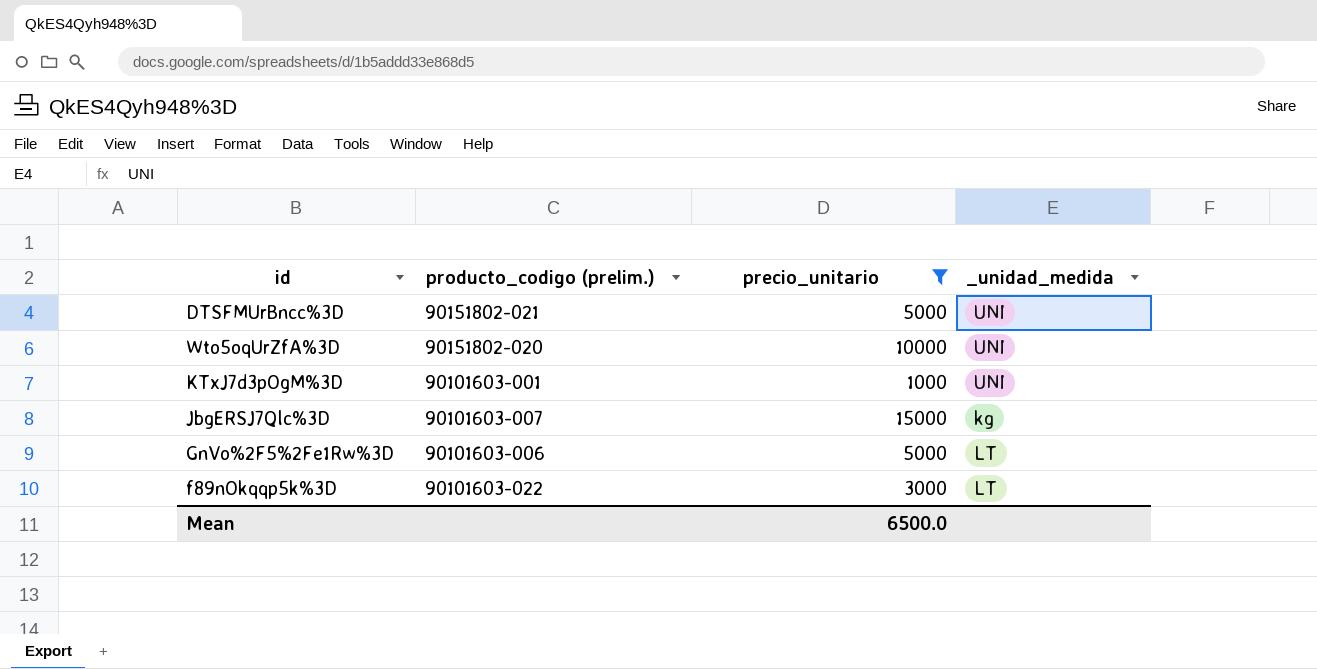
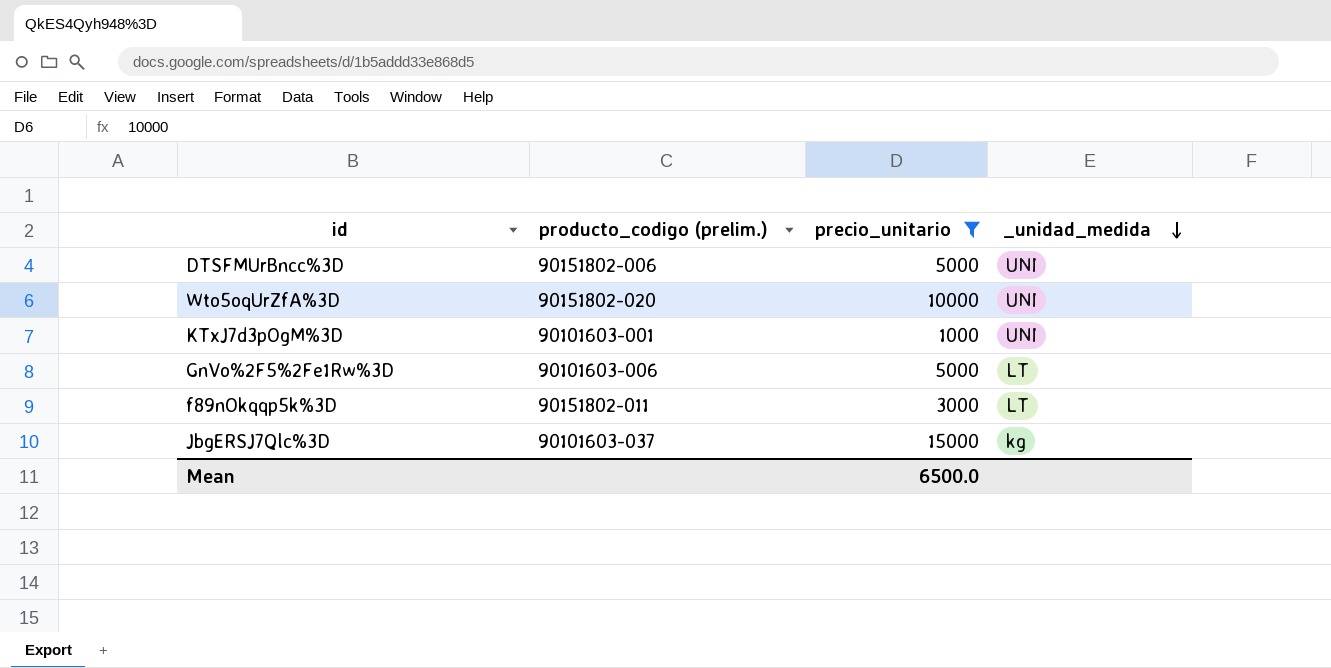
row order: none -> _unidad_medida descending
DTSFMUrBncc%3D | producto_codigo (prelim.): 90151802-021 -> 90151802-006
f89nOkqqp5k%3D | producto_codigo (prelim.): 90101603-022 -> 90151802-011
JbgERSJ7Qlc%3D | producto_codigo (prelim.): 90101603-007 -> 90101603-037

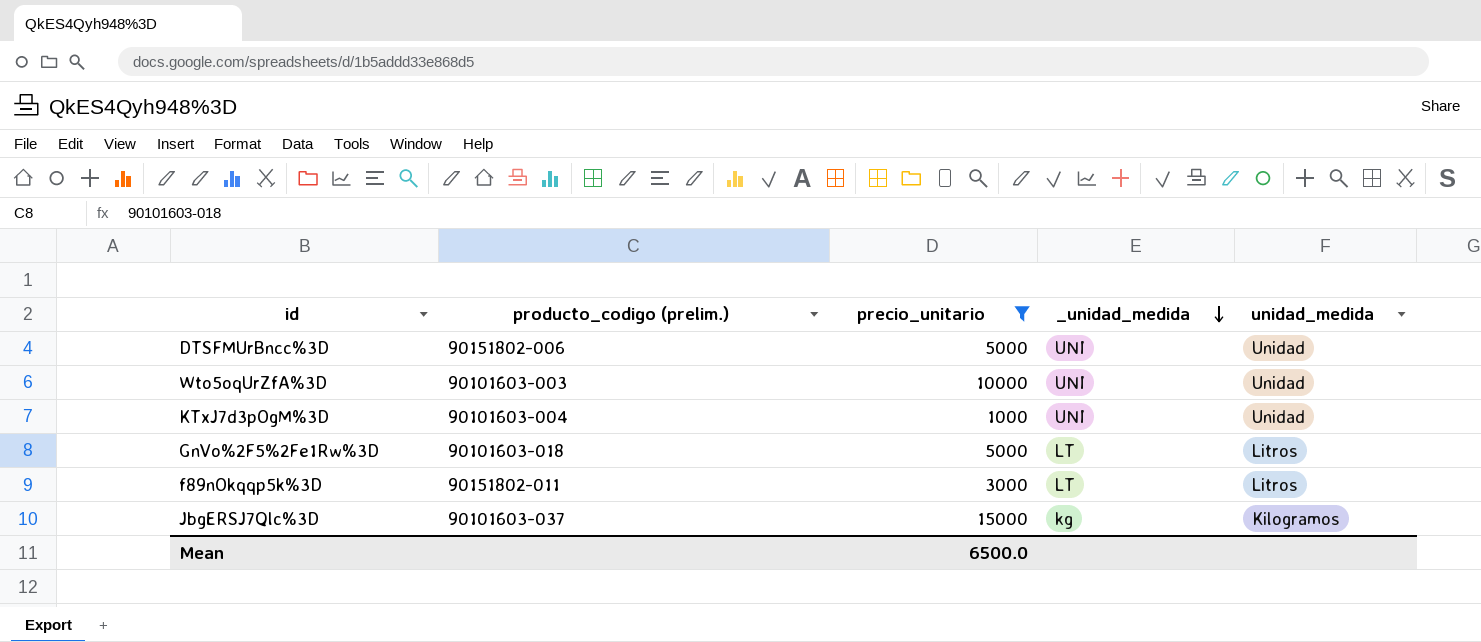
column unidad_medida | position: none -> 5
Wto5oqUrZfA%3D | producto_codigo (prelim.): 90151802-020 -> 90101603-003
KTxJ7d3pOgM%3D | producto_codigo (prelim.): 90101603-001 -> 90101603-004
GnVo%2F5%2Fe1Rw%3D | producto_codigo (prelim.): 90101603-006 -> 90101603-018

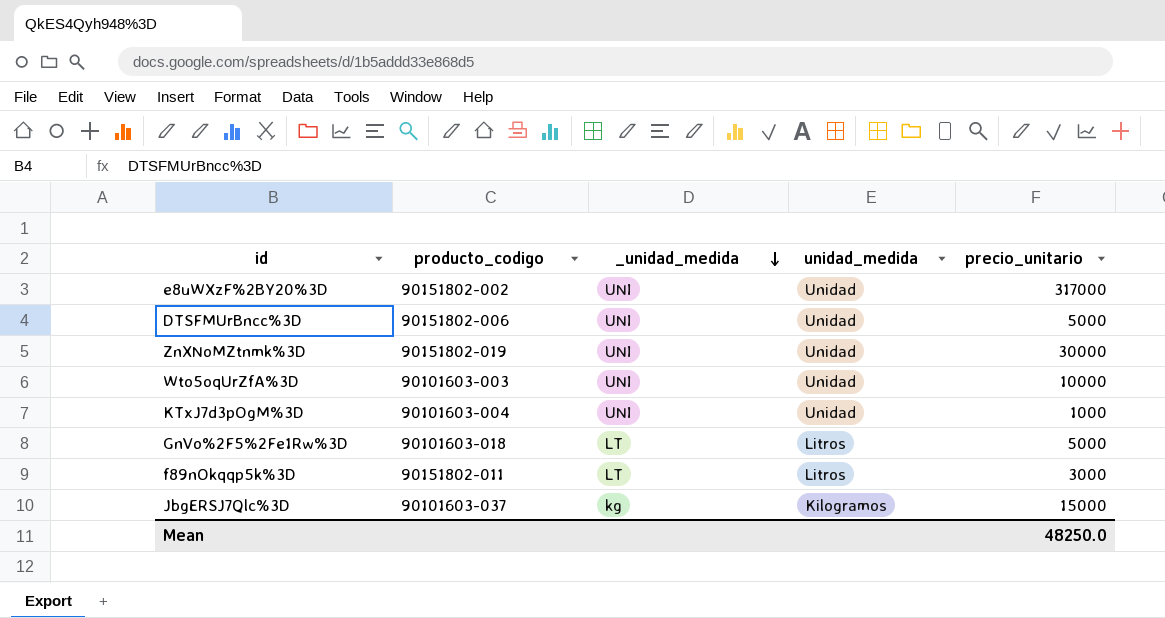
filter: precio_unitario <= 15000 -> none
column name: producto_codigo (prelim.) -> producto_codigo
column precio_unitario | position: 3 -> 5
Mean | precio_unitario: 6500.0 -> 48250.0

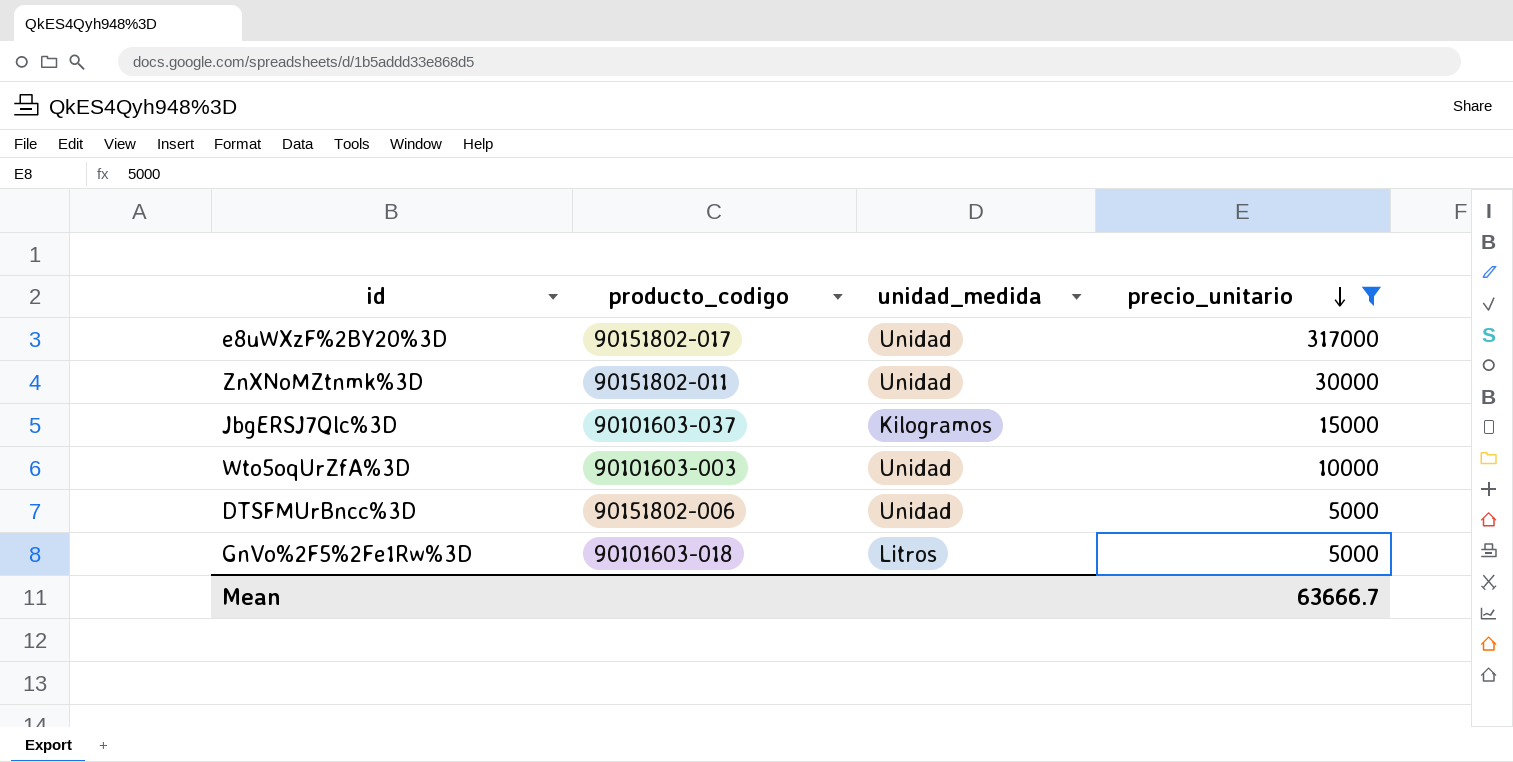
filter: none -> precio_unitario >= 5000
row order: _unidad_medida descending -> precio_unitario descending
column _unidad_medida | position: 3 -> none
e8uWXzF%2BY20%3D | producto_codigo: 90151802-002 -> 90151802-017
ZnXNoMZtnmk%3D | producto_codigo: 90151802-019 -> 90151802-011
Mean | precio_unitario: 48250.0 -> 63666.7

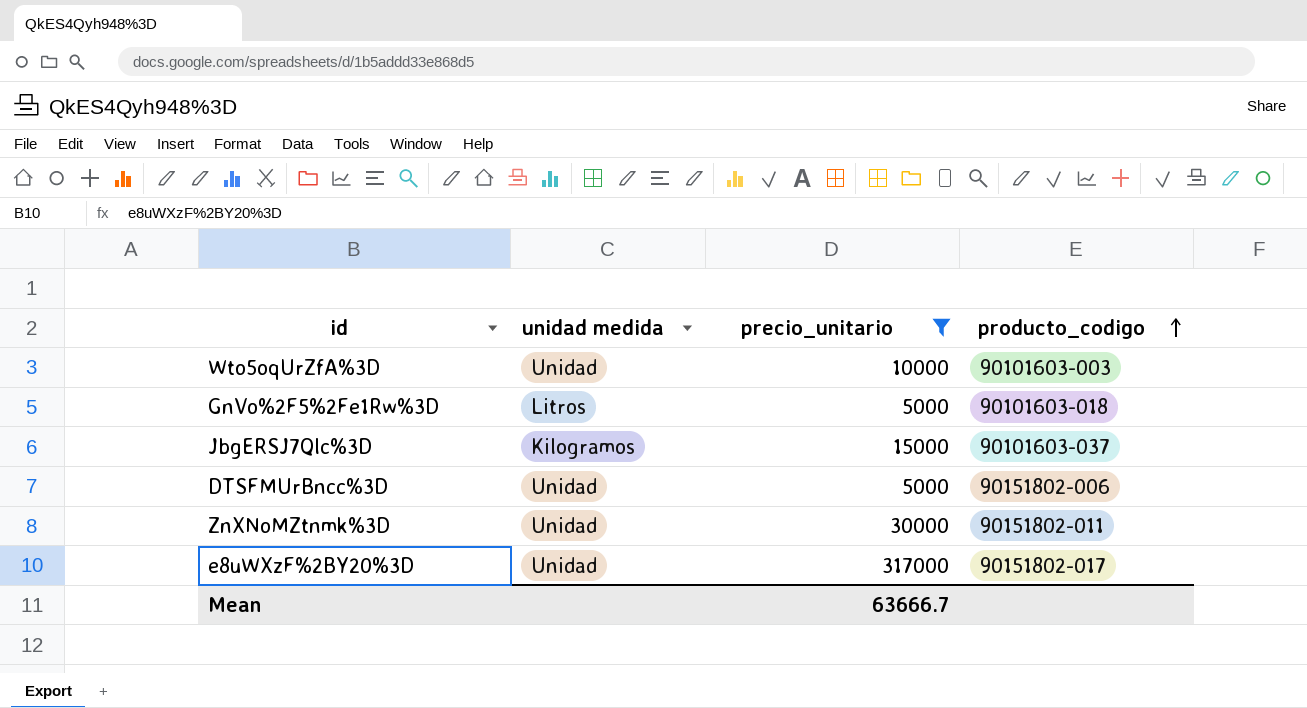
row order: precio_unitario descending -> producto_codigo ascending
column name: unidad_medida -> unidad medida
column producto_codigo | position: 2 -> 4

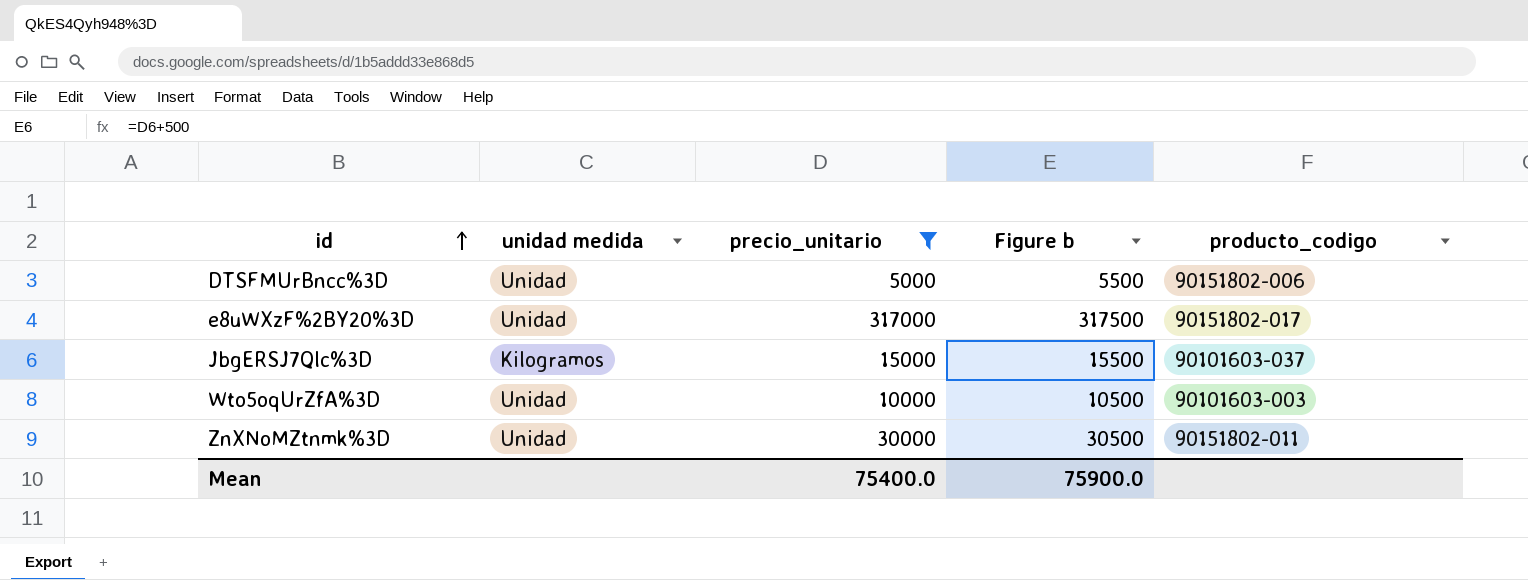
row order: producto_codigo ascending -> id ascending
column Figure b | formula: none -> [precio_unitario] + 500
row GnVo%2F5%2Fe1Rw%3D: Litros | 5000 | 90101603-018 -> none
Mean | precio_unitario: 63666.7 -> 75400.0

